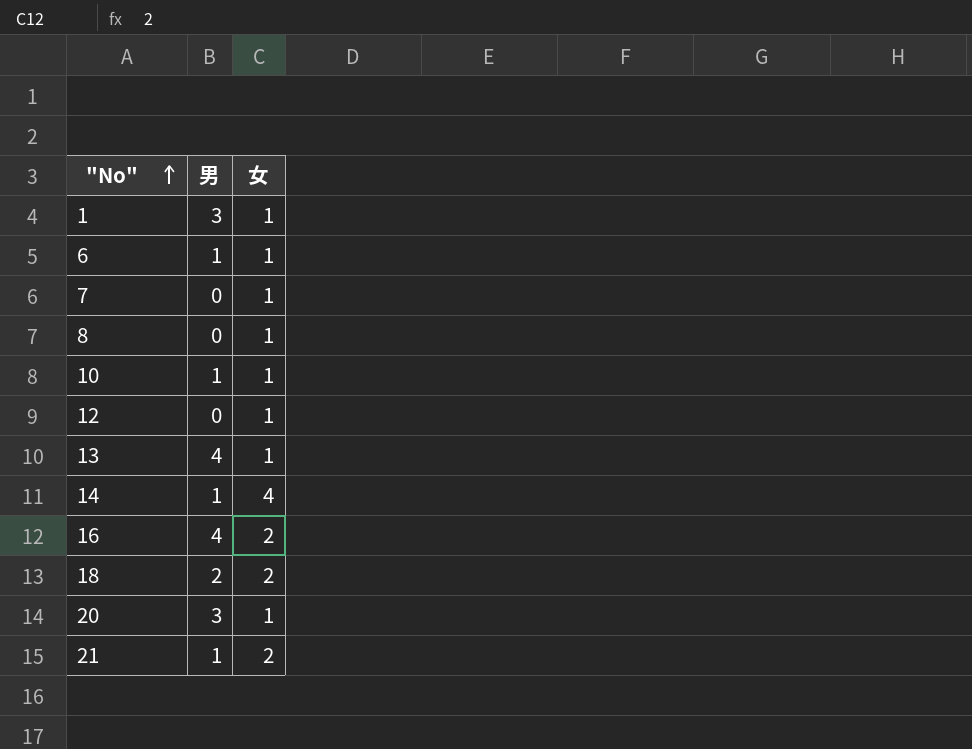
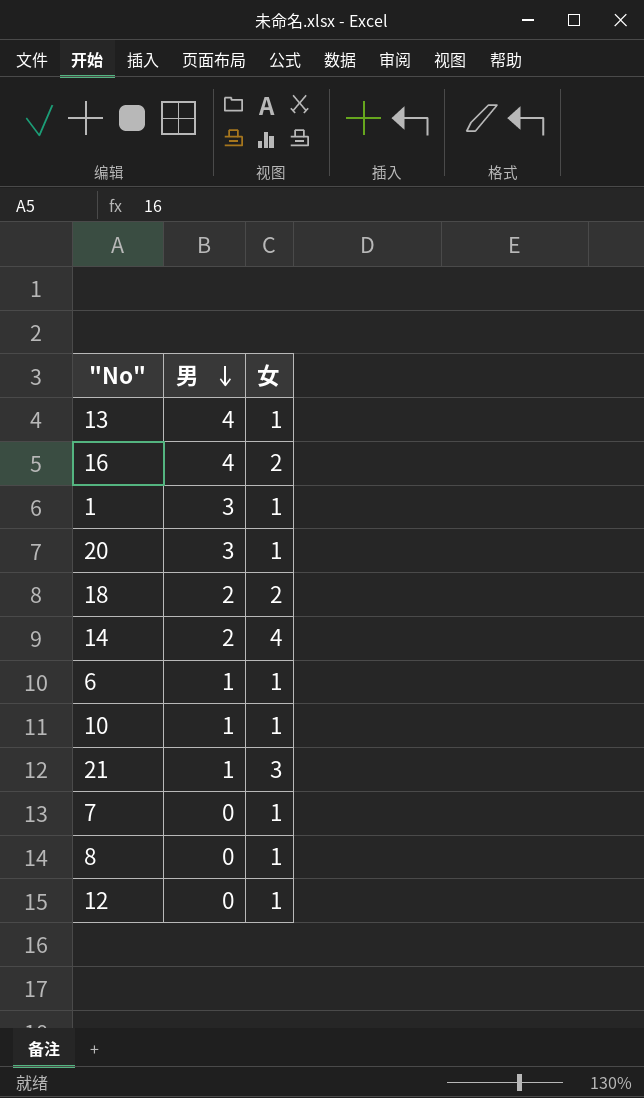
row order: "No" ascending -> 男 descending
14 | 男: 1 -> 2
21 | 女: 2 -> 3

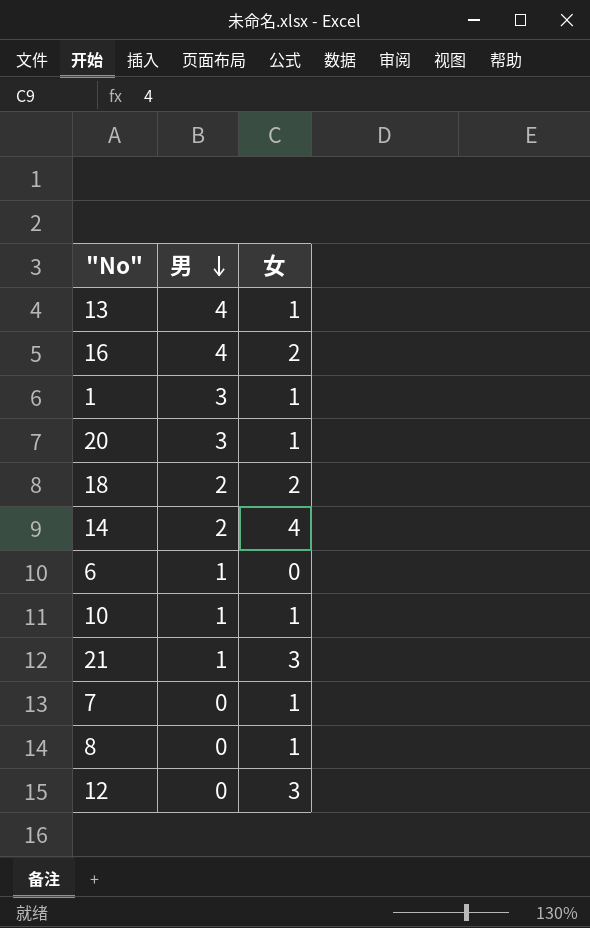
6 | 女: 1 -> 0
12 | 女: 1 -> 3

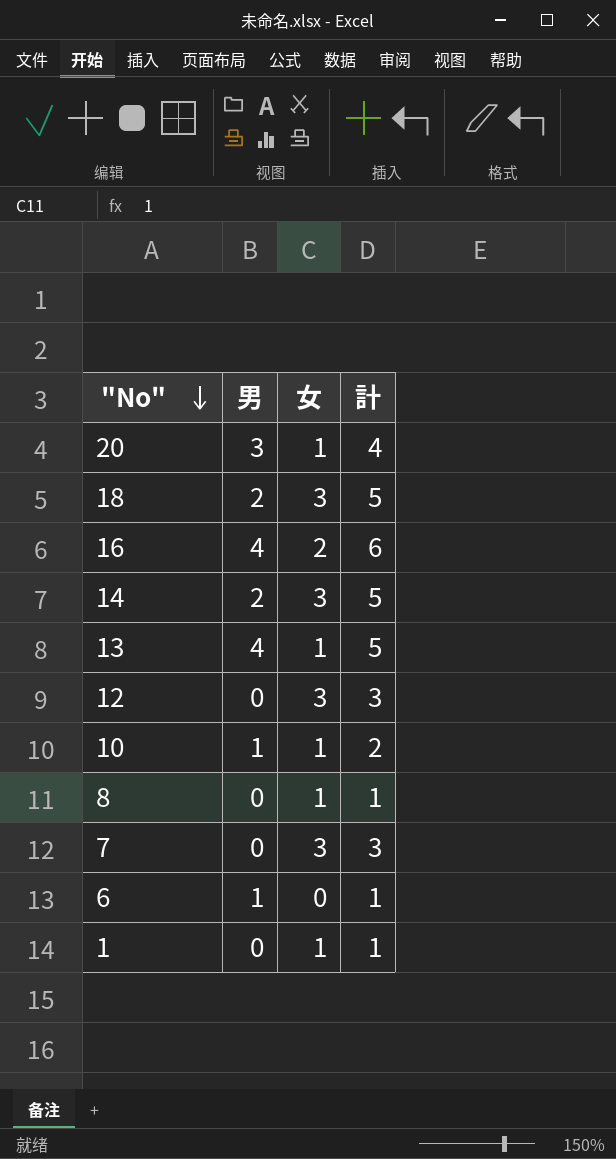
row order: 男 descending -> "No" descending
column 計 | formula: none -> [男] + [女]
row 21: 1 | 3 -> none
18 | 女: 2 -> 3
14 | 女: 4 -> 3
7 | 女: 1 -> 3
1 | 男: 3 -> 0

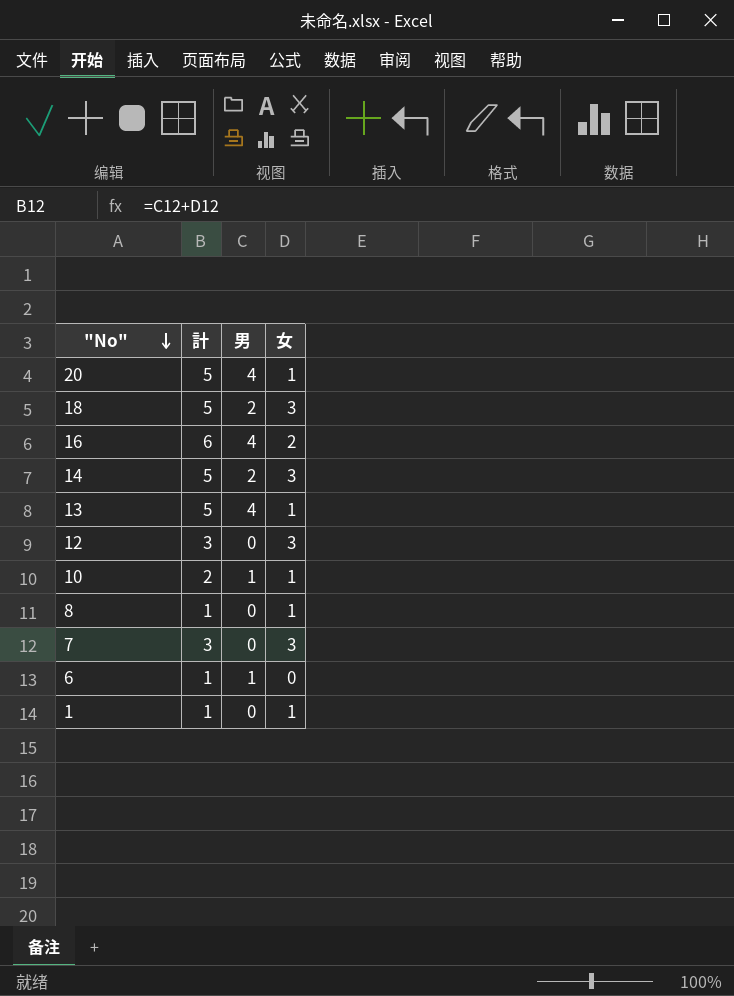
column 計 | position: 4 -> 2
20 | 計: 4 -> 5
20 | 男: 3 -> 4

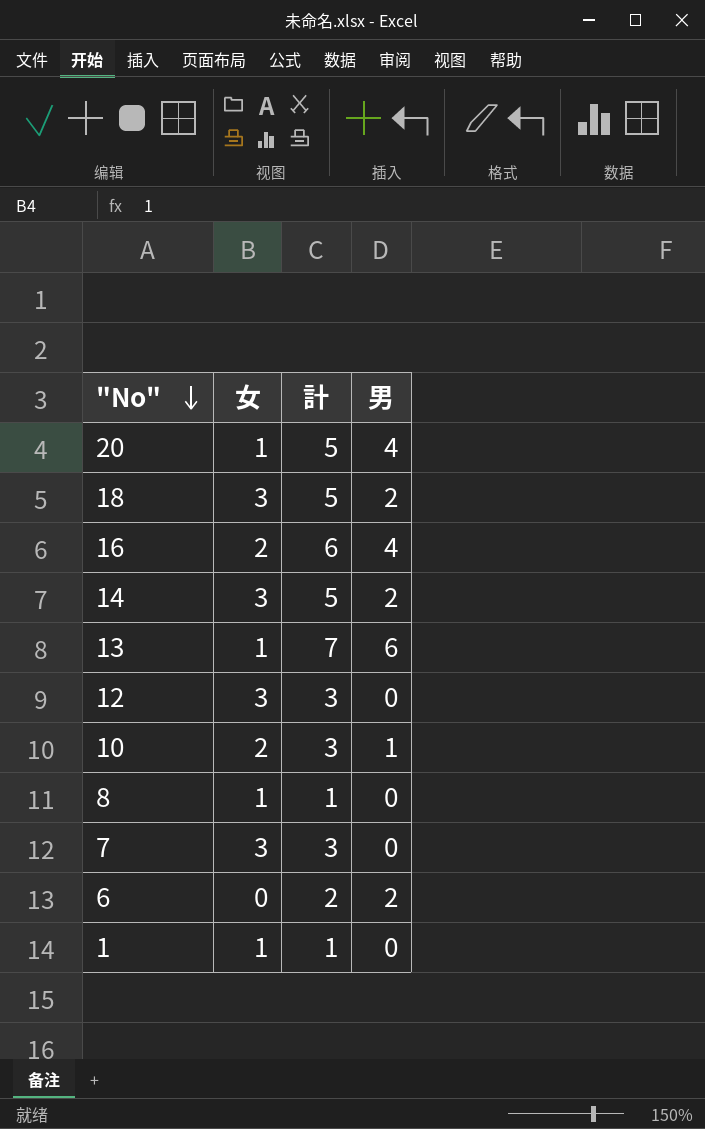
column 女 | position: 4 -> 2
13 | 計: 5 -> 7
13 | 男: 4 -> 6
10 | 女: 1 -> 2
10 | 計: 2 -> 3
6 | 計: 1 -> 2
6 | 男: 1 -> 2

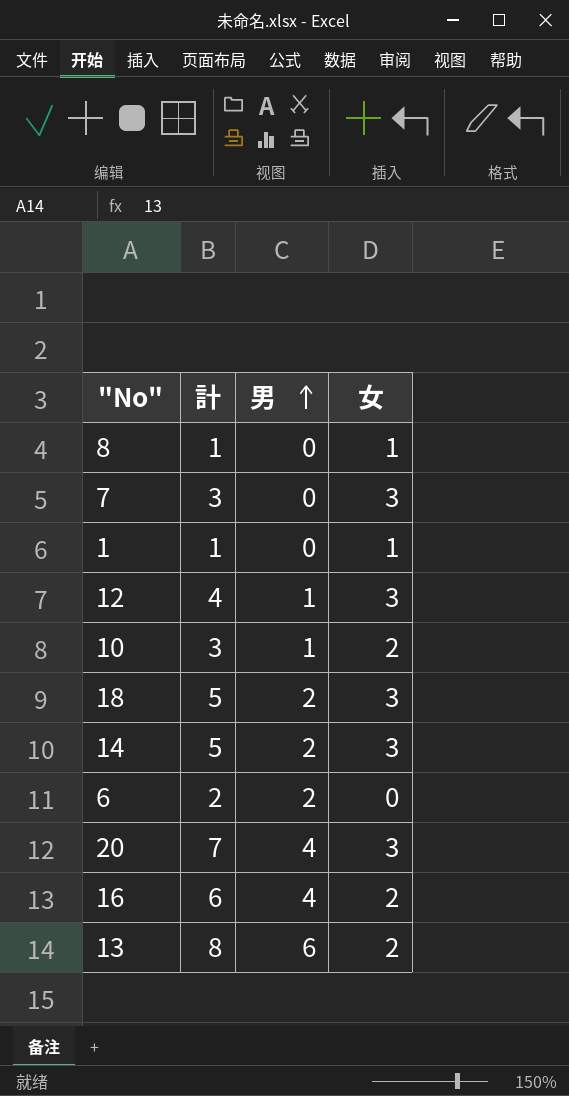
row order: "No" descending -> 男 ascending
column 女 | position: 2 -> 4
12 | 計: 3 -> 4
12 | 男: 0 -> 1
20 | 計: 5 -> 7
20 | 女: 1 -> 3
13 | 計: 7 -> 8
13 | 女: 1 -> 2

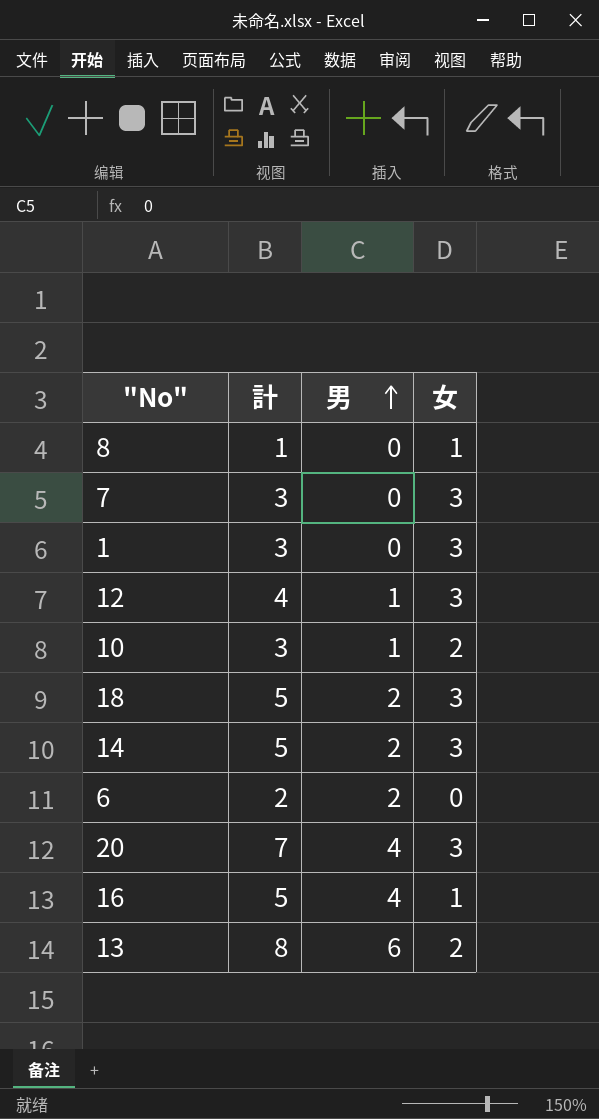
1 | 計: 1 -> 3
1 | 女: 1 -> 3
16 | 計: 6 -> 5
16 | 女: 2 -> 1

